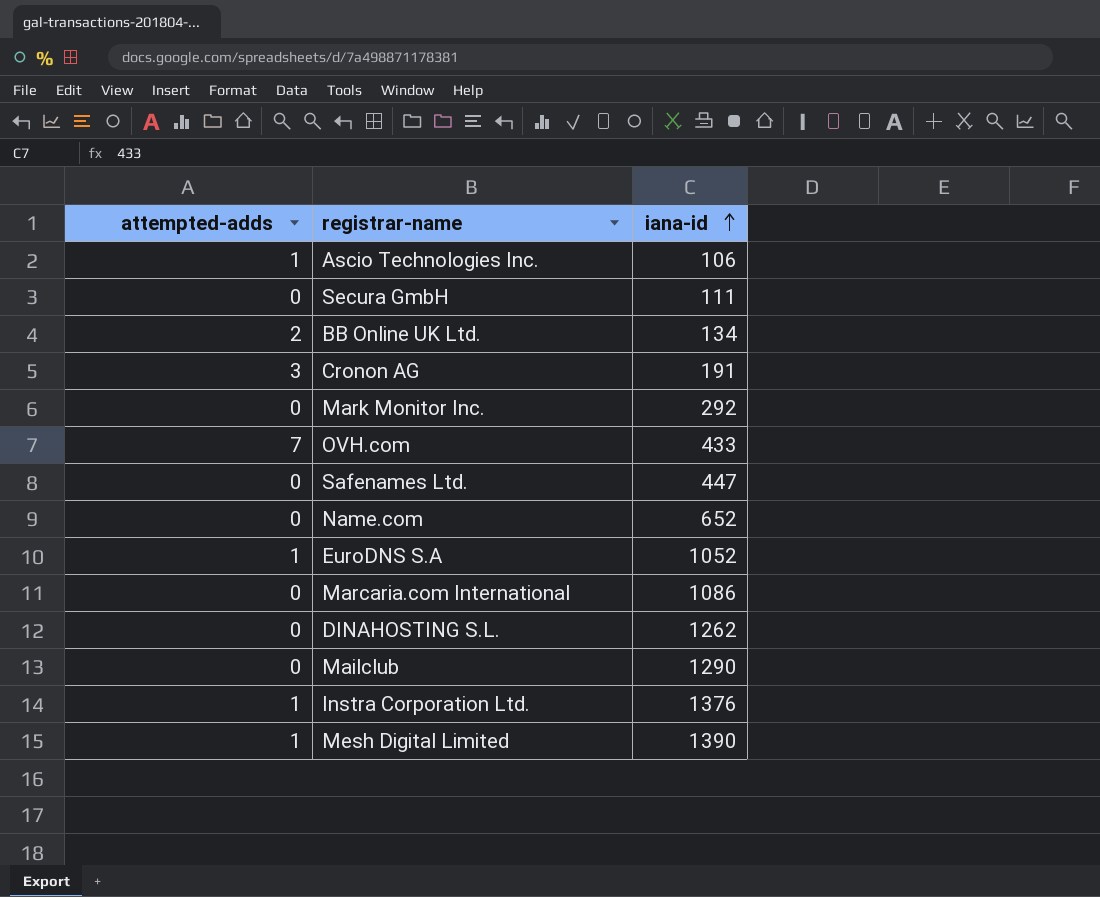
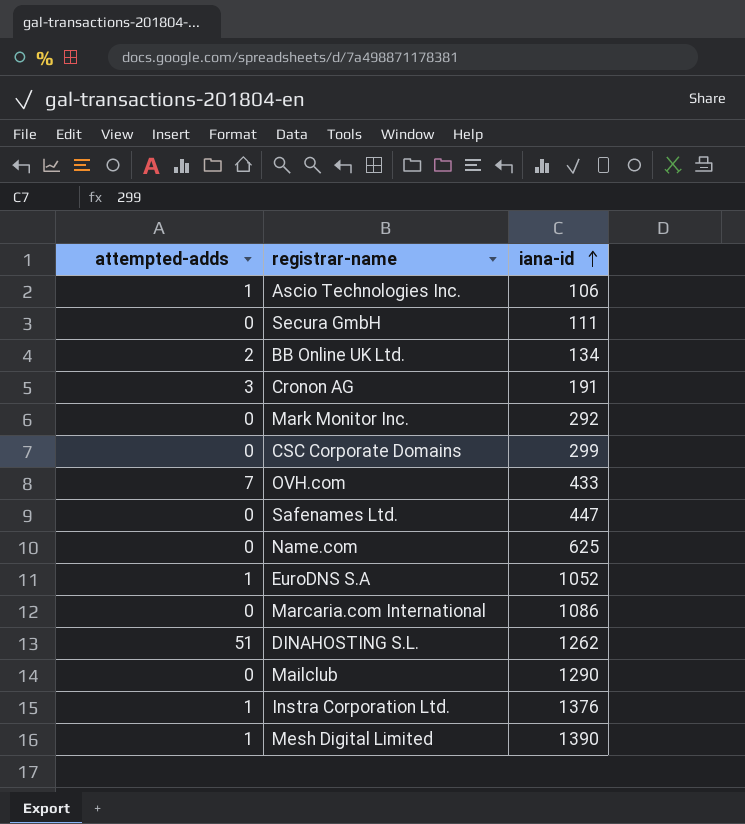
row CSC Corporate Domains: none -> 0 | 299
Name.com | iana-id: 652 -> 625
DINAHOSTING S.L. | attempted-adds: 0 -> 51

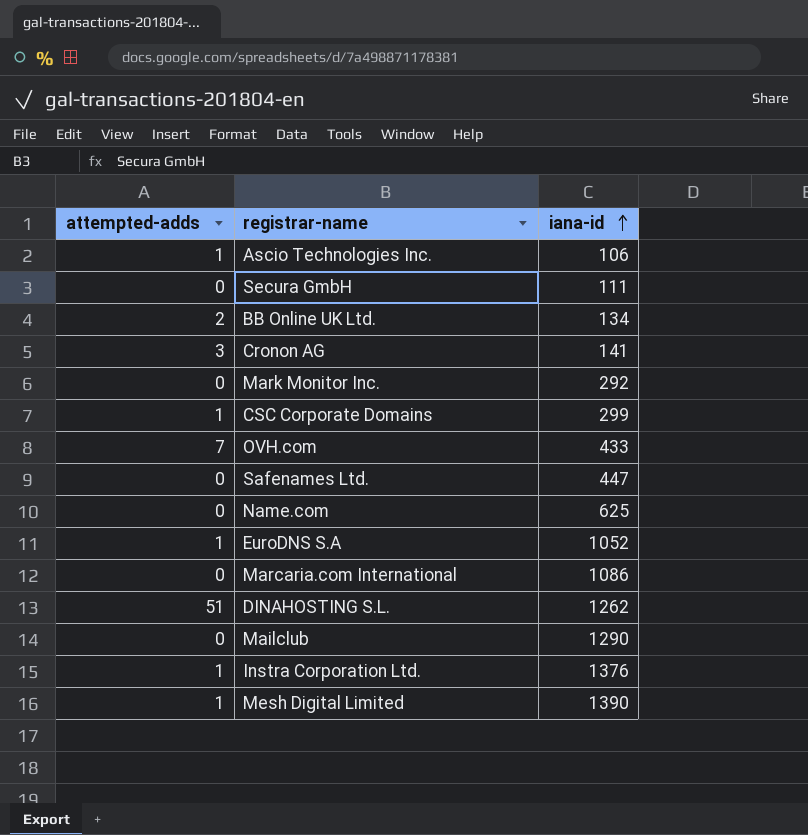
Cronon AG | iana-id: 191 -> 141
CSC Corporate Domains | attempted-adds: 0 -> 1

